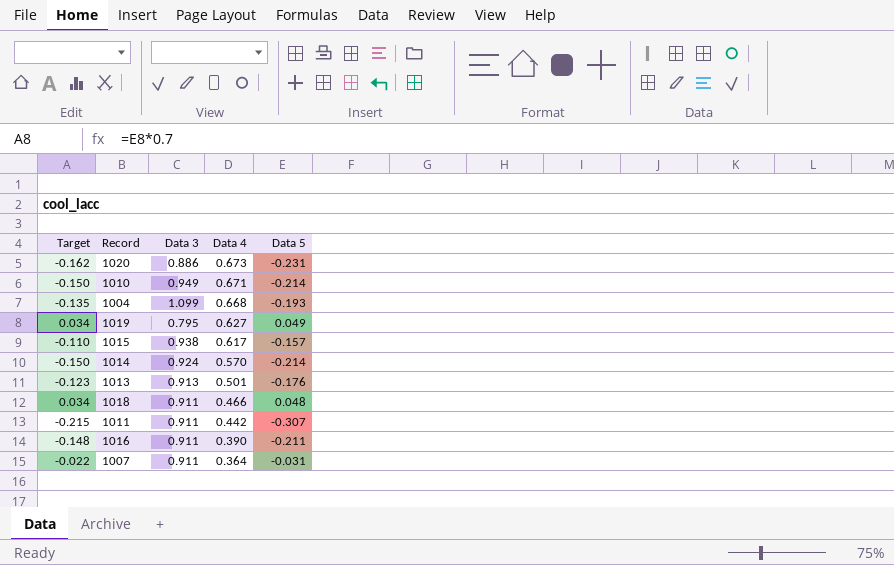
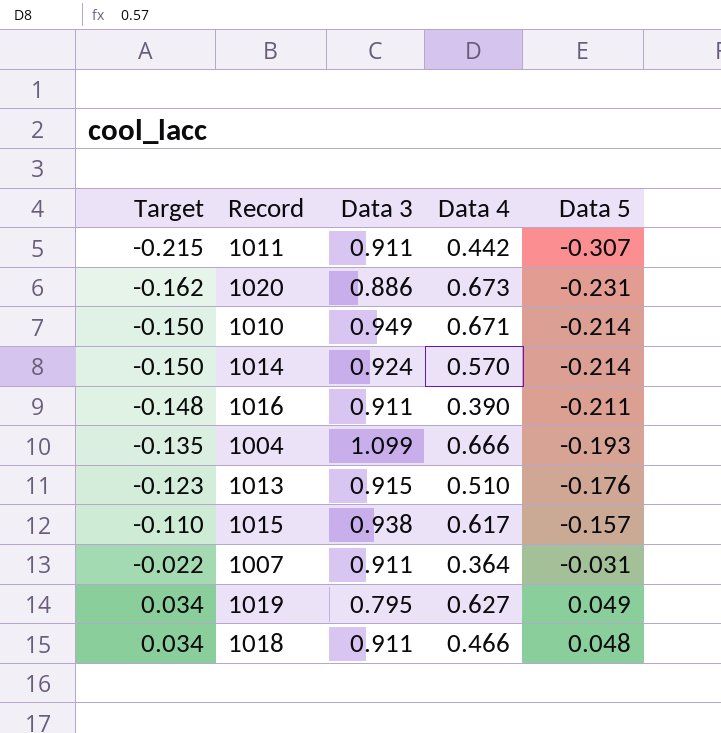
row order: Data 4 descending -> Target ascending
1004 | Data 4: 0.668 -> 0.666
1013 | Data 3: 0.913 -> 0.915
1013 | Data 4: 0.501 -> 0.510

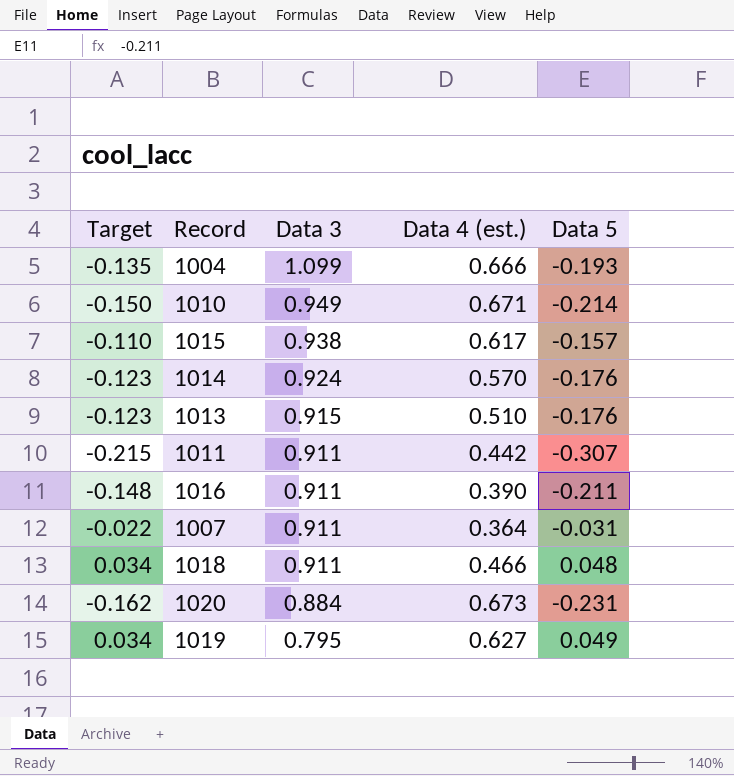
row order: Target ascending -> Data 3 descending
column name: Data 4 -> Data 4 (est.)
1014 | Target: -0.150 -> -0.123
1014 | Data 5: -0.214 -> -0.176
1020 | Data 3: 0.886 -> 0.884

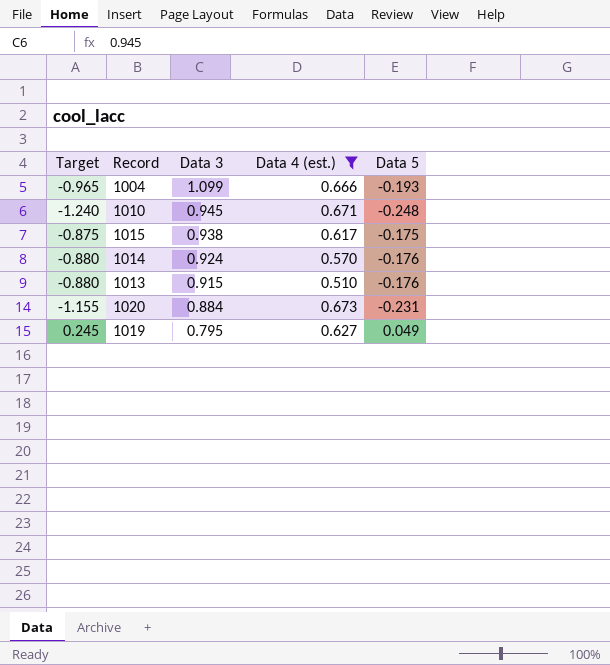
filter: none -> Data 4 (est.) >= 0.510
column Target | formula: [Data 5] * 0.7 -> [Data 5] * 5
1010 | Data 3: 0.949 -> 0.945
1010 | Data 5: -0.214 -> -0.248
1015 | Data 5: -0.157 -> -0.175

